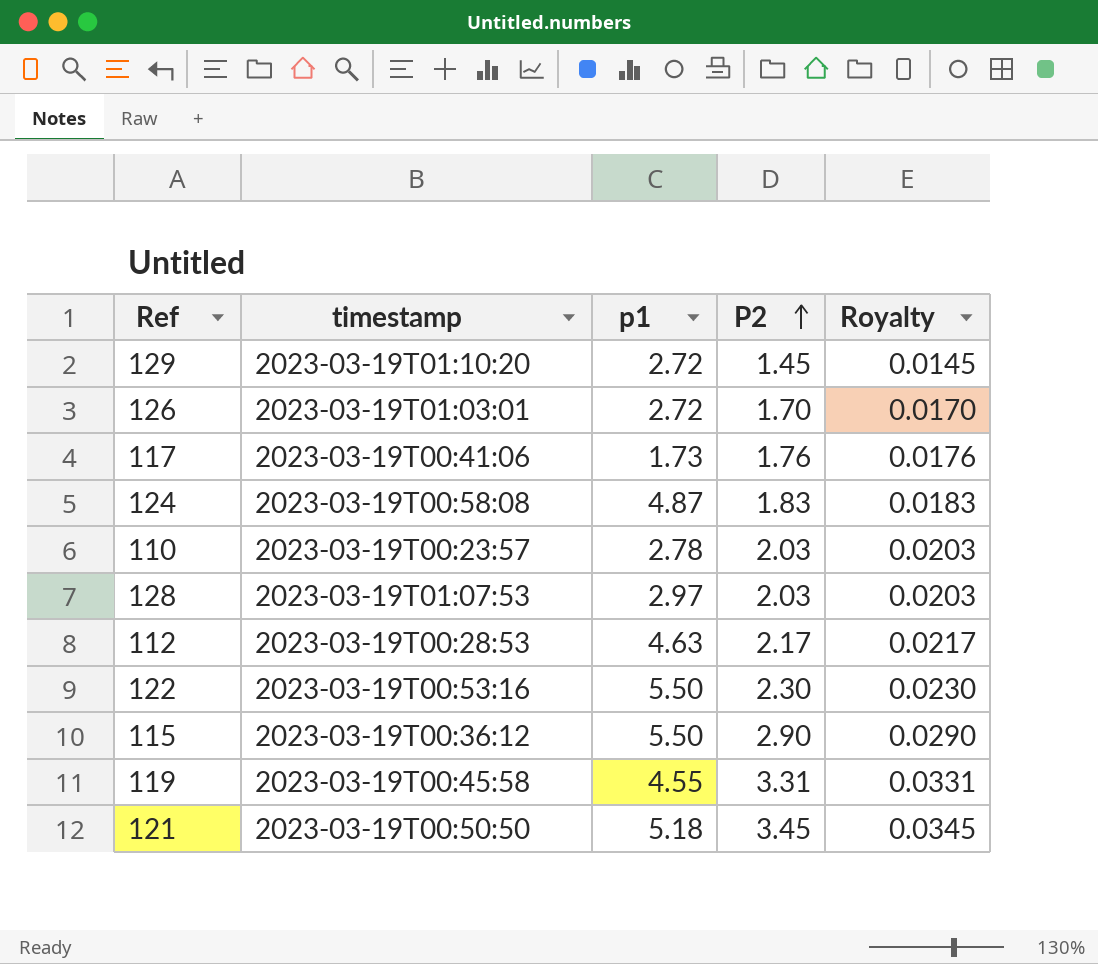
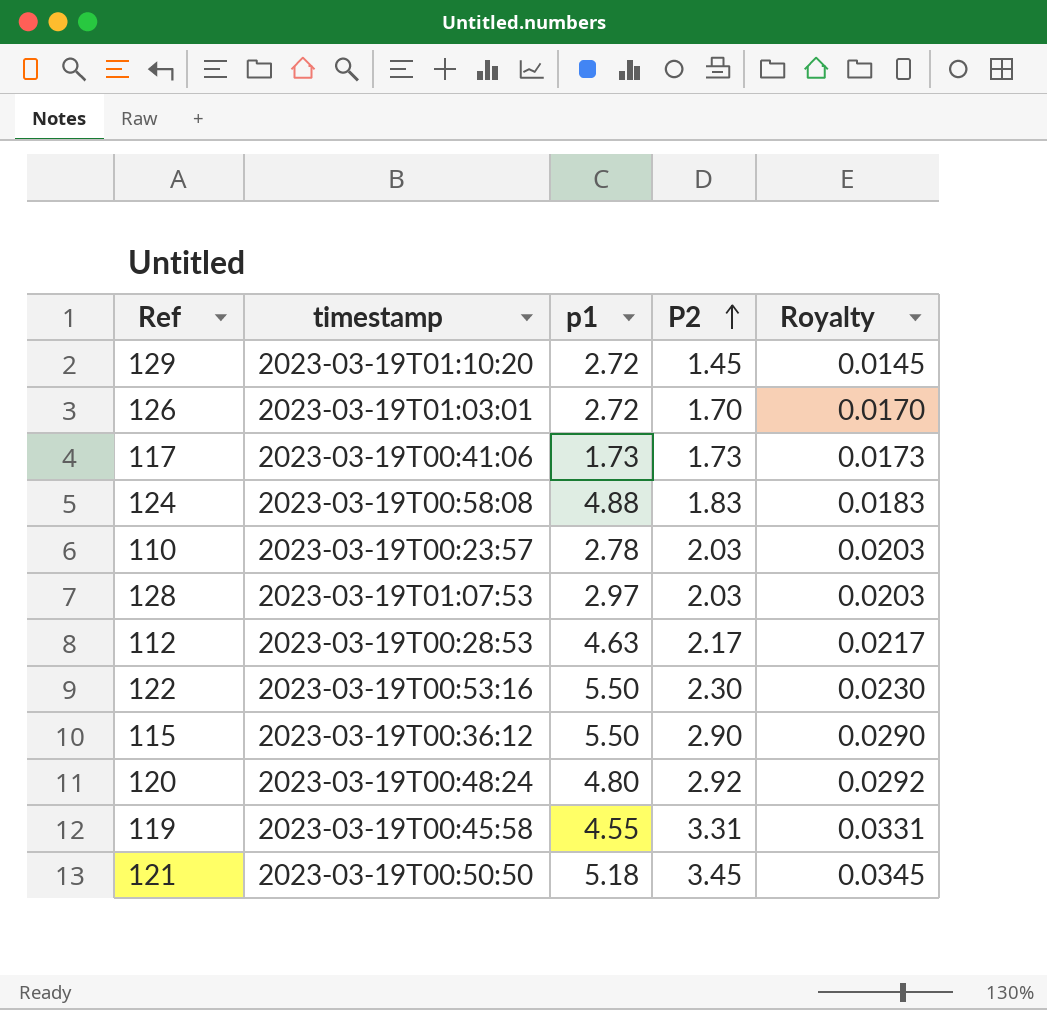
117 | P2: 1.76 -> 1.73
117 | Royalty: 0.0176 -> 0.0173
124 | p1: 4.87 -> 4.88
row 120: none -> 2023-03-19T00:48:24 | 4.80 | 2.92 | 0.0292

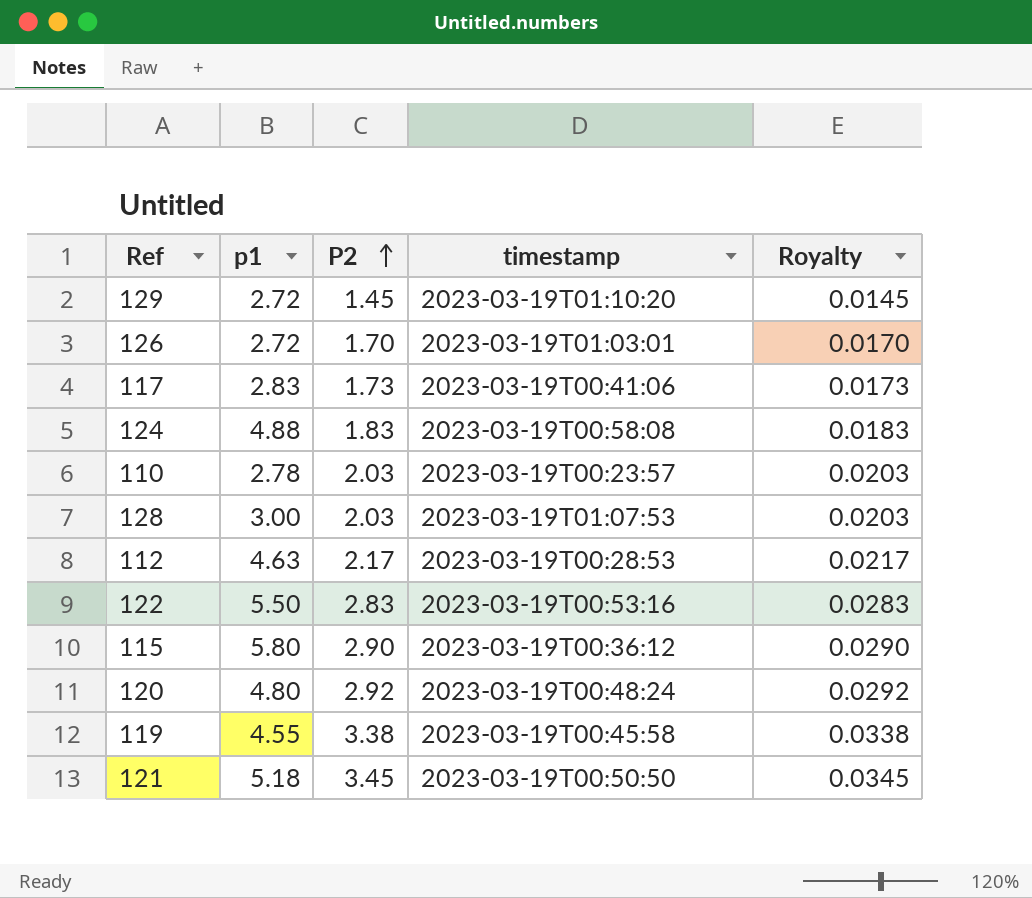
column timestamp | position: 2 -> 4
117 | p1: 1.73 -> 2.83
128 | p1: 2.97 -> 3.00
122 | P2: 2.30 -> 2.83
122 | Royalty: 0.0230 -> 0.0283
115 | p1: 5.50 -> 5.80
119 | P2: 3.31 -> 3.38
119 | Royalty: 0.0331 -> 0.0338

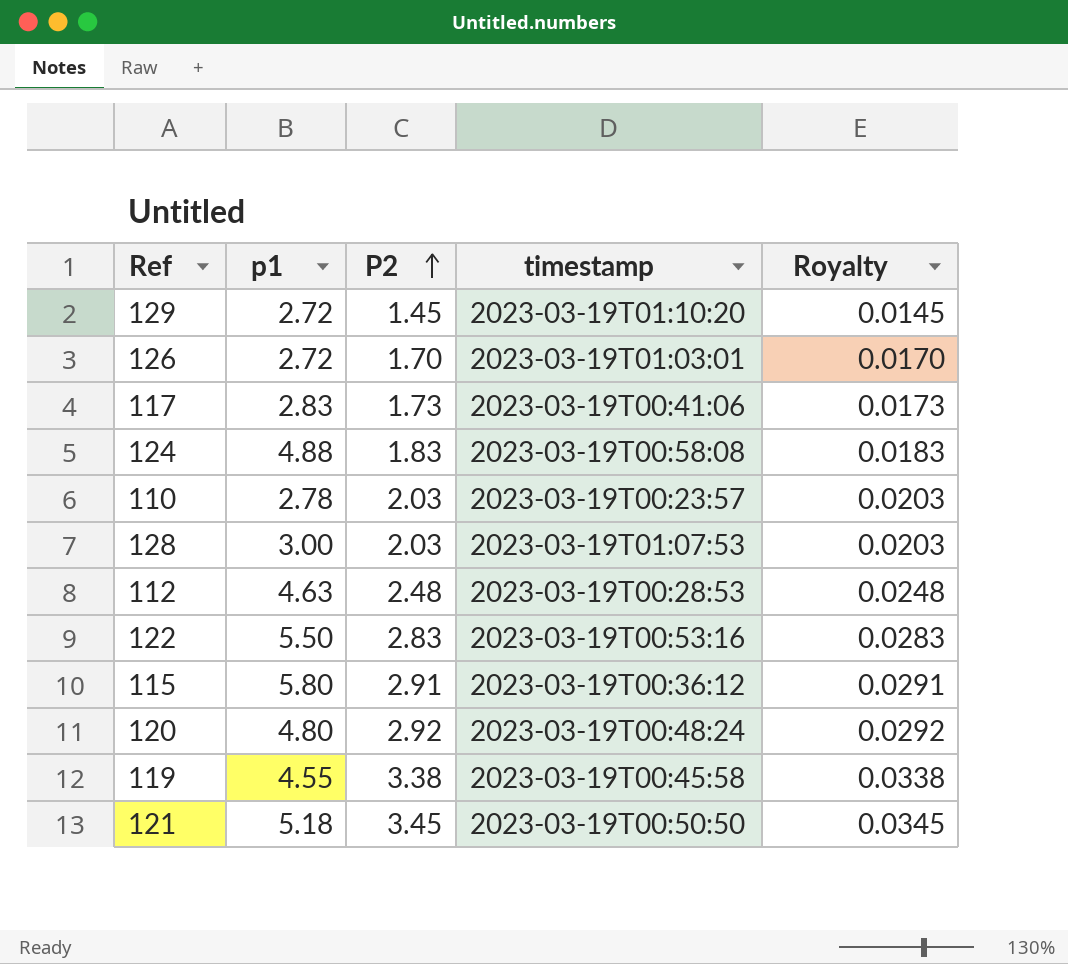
112 | P2: 2.17 -> 2.48
112 | Royalty: 0.0217 -> 0.0248
115 | P2: 2.90 -> 2.91
115 | Royalty: 0.0290 -> 0.0291

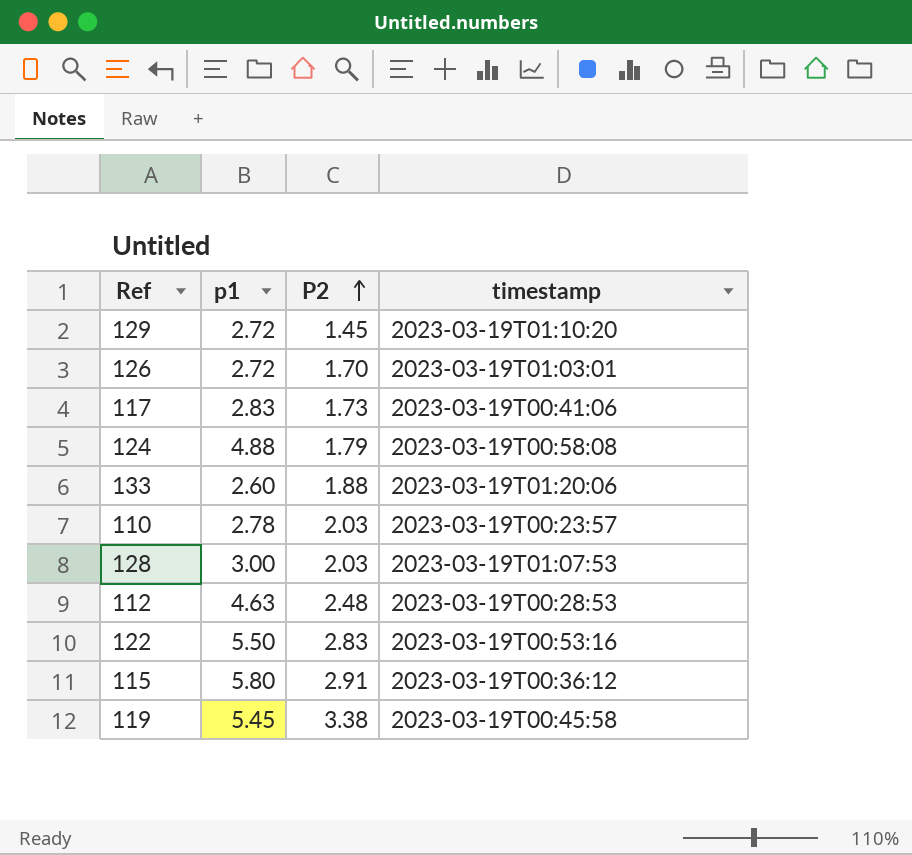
column Royalty | formula: [P2] * 0.01 -> none
row 120: 4.80 | 2.92 | 2023-03-19T00:48:24 | 0.0292 -> none
row 121: 5.18 | 3.45 | 2023-03-19T00:50:50 | 0.0345 -> none
124 | P2: 1.83 -> 1.79
row 133: none -> 2.60 | 1.88 | 2023-03-19T01:20:06
119 | p1: 4.55 -> 5.45

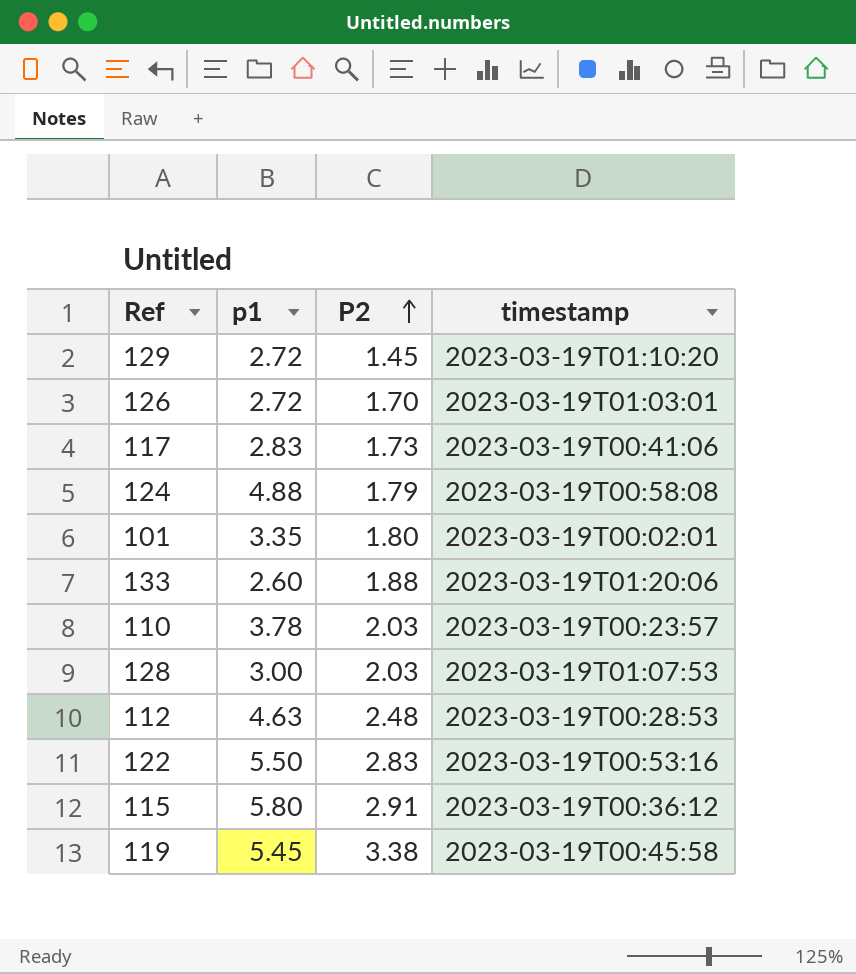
row 101: none -> 3.35 | 1.80 | 2023-03-19T00:02:01
110 | p1: 2.78 -> 3.78

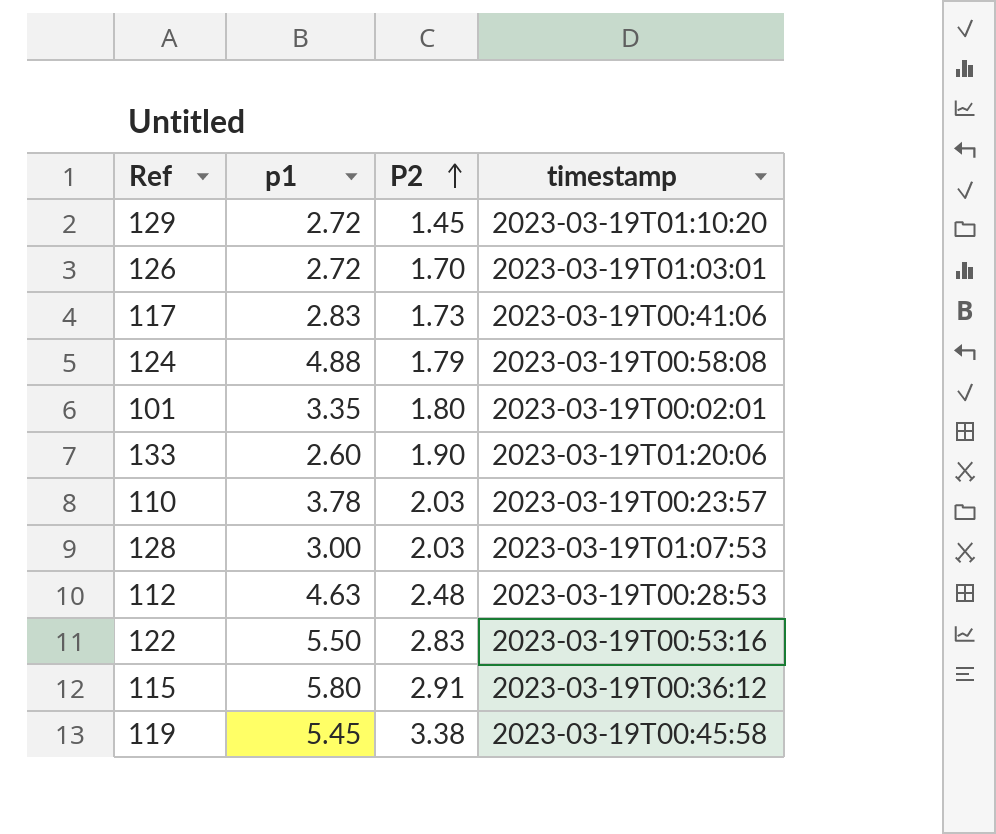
133 | P2: 1.88 -> 1.90

